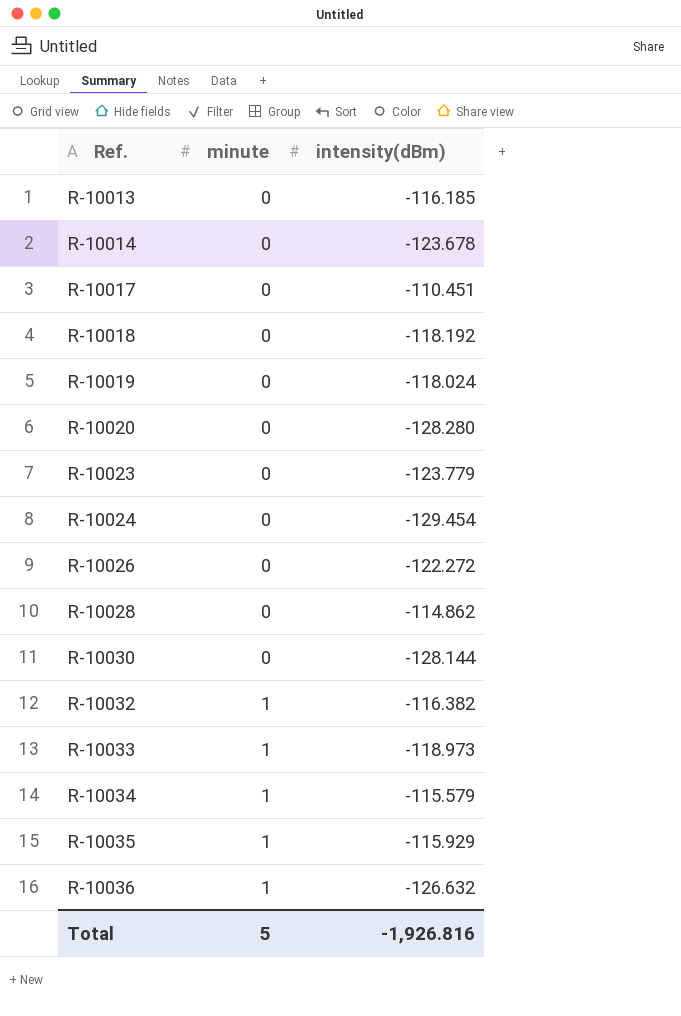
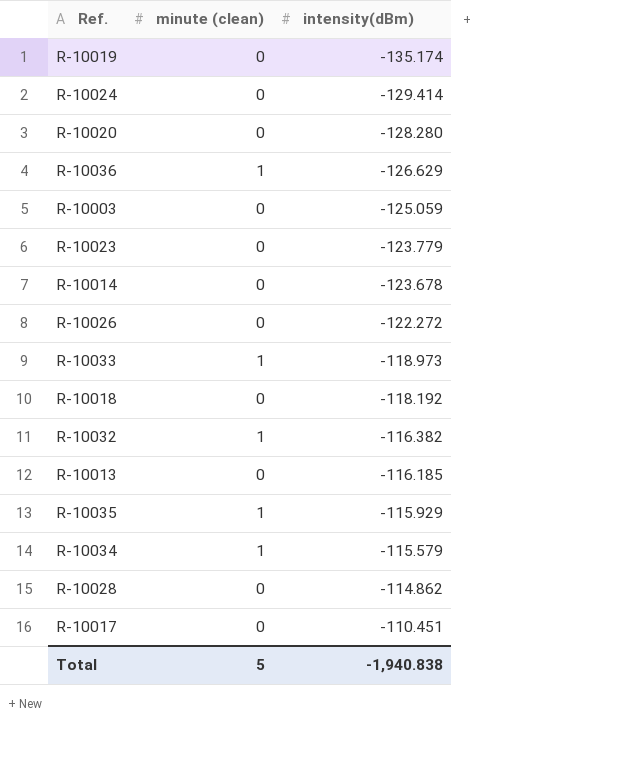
row order: Ref. ascending -> intensity(dBm) ascending
column name: minute -> minute (clean)
row R-10030: 0 | -128.144 -> none
R-10019 | intensity(dBm): -118.024 -> -135.174
R-10024 | intensity(dBm): -129.454 -> -129.414
R-10036 | intensity(dBm): -126.632 -> -126.629
row R-10003: none -> 0 | -125.059
Total | intensity(dBm): -1,926.816 -> -1,940.838

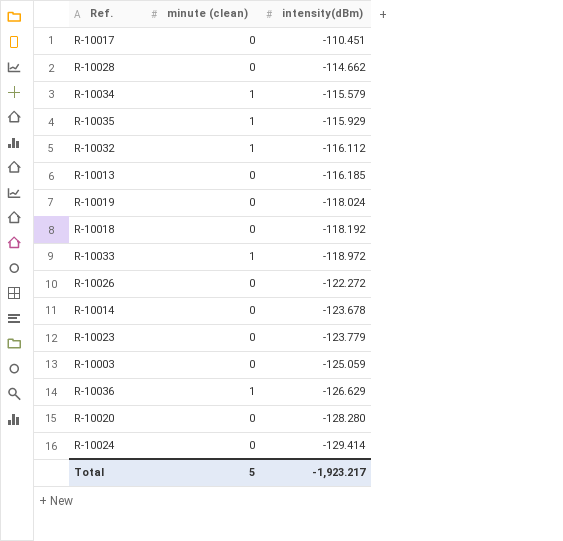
row order: intensity(dBm) ascending -> intensity(dBm) descending
R-10028 | intensity(dBm): -114.862 -> -114.662
R-10032 | intensity(dBm): -116.382 -> -116.112
R-10019 | intensity(dBm): -135.174 -> -118.024
R-10033 | intensity(dBm): -118.973 -> -118.972
Total | intensity(dBm): -1,940.838 -> -1,923.217

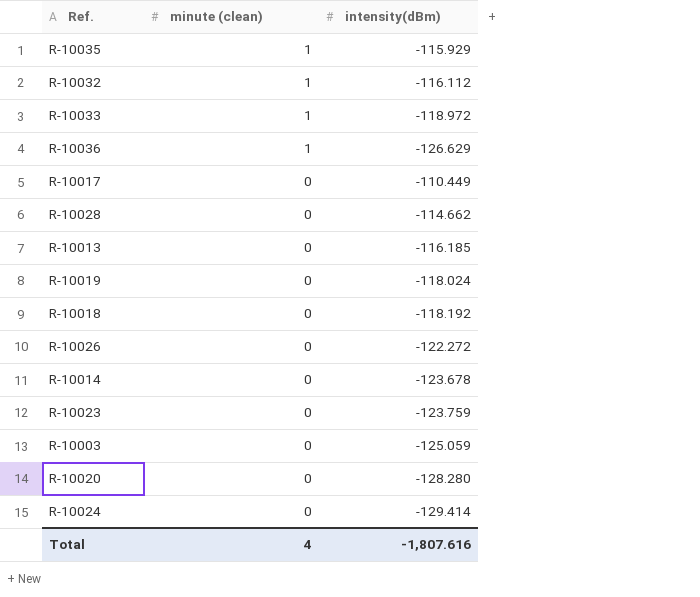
row order: intensity(dBm) descending -> minute (clean) descending
row R-10034: 1 | -115.579 -> none
R-10017 | intensity(dBm): -110.451 -> -110.449
R-10023 | intensity(dBm): -123.779 -> -123.759
Total | minute (clean): 5 -> 4
Total | intensity(dBm): -1,923.217 -> -1,807.616

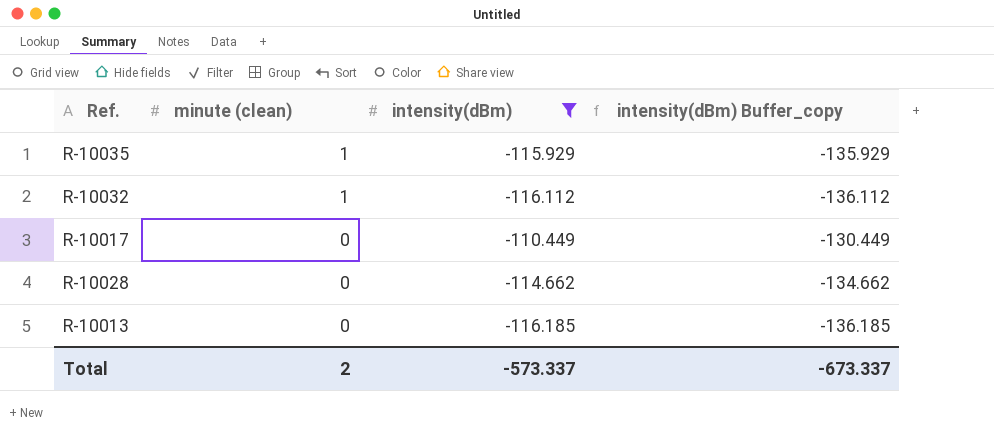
filter: none -> intensity(dBm) >= -116.185
column intensity(dBm) Buffer_copy | formula: none -> [intensity(dBm)] - 20
Total | minute (clean): 4 -> 2
Total | intensity(dBm): -1,807.616 -> -573.337

